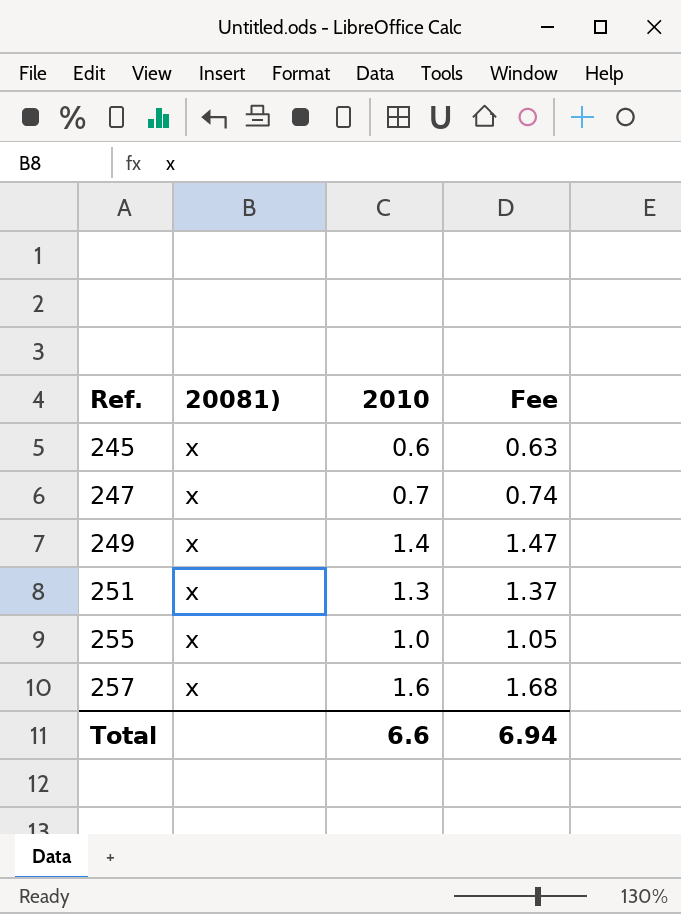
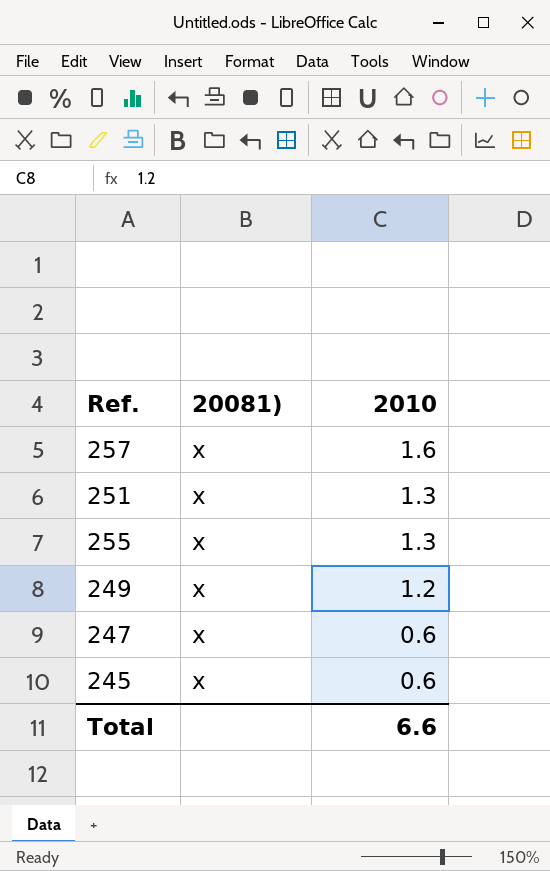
row order: Ref. ascending -> 2010 descending
column Fee | formula: [2010] * 1.05 -> none
255 | 2010: 1.0 -> 1.3
249 | 2010: 1.4 -> 1.2
247 | 2010: 0.7 -> 0.6

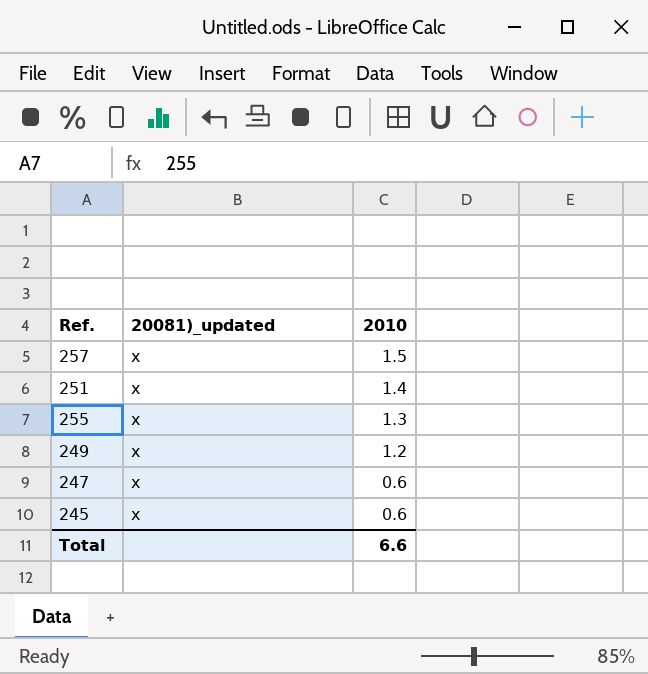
column name: 20081) -> 20081)_updated
257 | 2010: 1.6 -> 1.5
251 | 2010: 1.3 -> 1.4

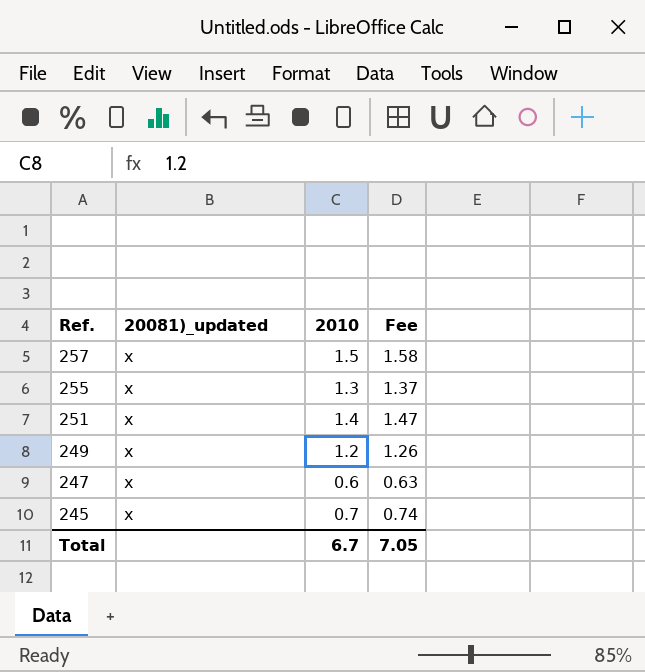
row order: 2010 descending -> Ref. descending
column Fee | formula: none -> [2010] * 1.05
245 | 2010: 0.6 -> 0.7
Total | 2010: 6.6 -> 6.7

